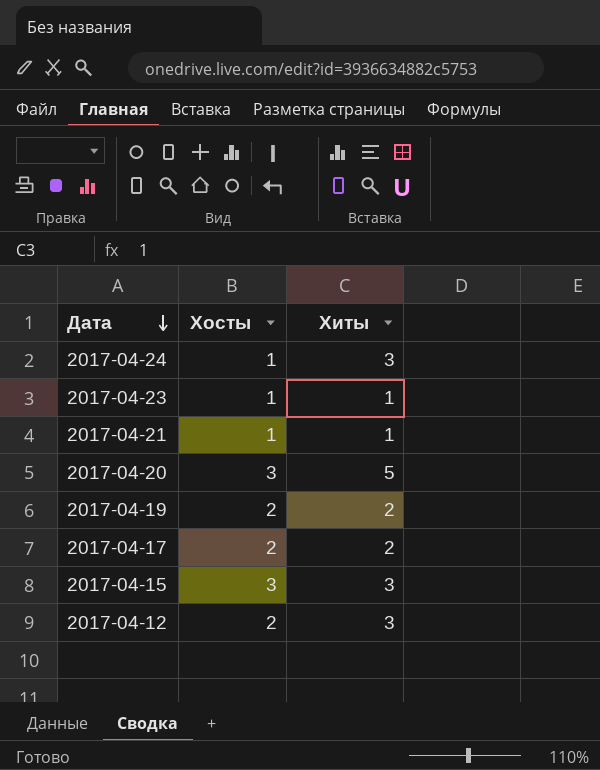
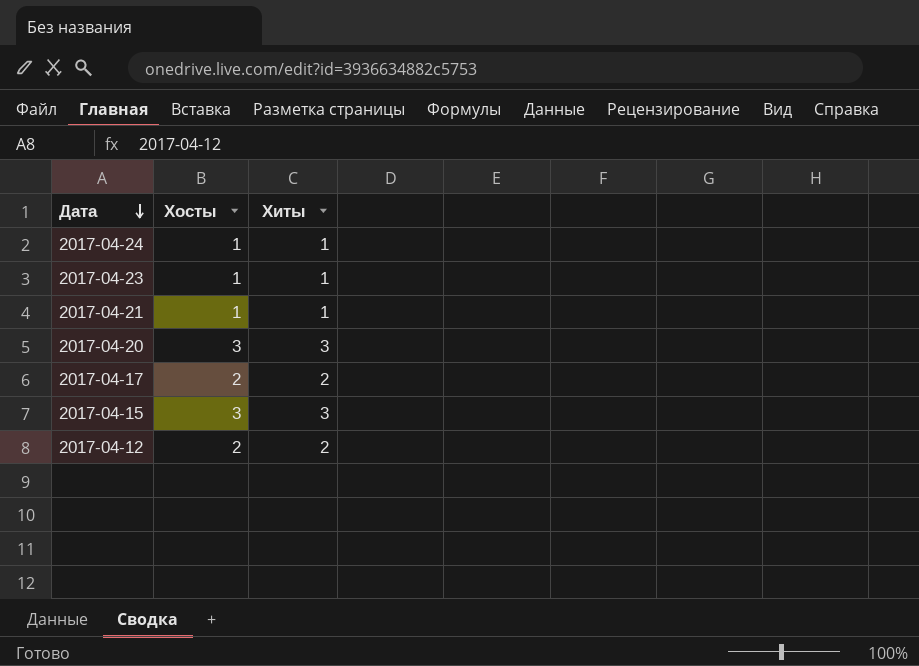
row 2017-04-19: 2 | 2 -> none
2017-04-24 | Хиты: 3 -> 1
2017-04-20 | Хиты: 5 -> 3
2017-04-12 | Хиты: 3 -> 2

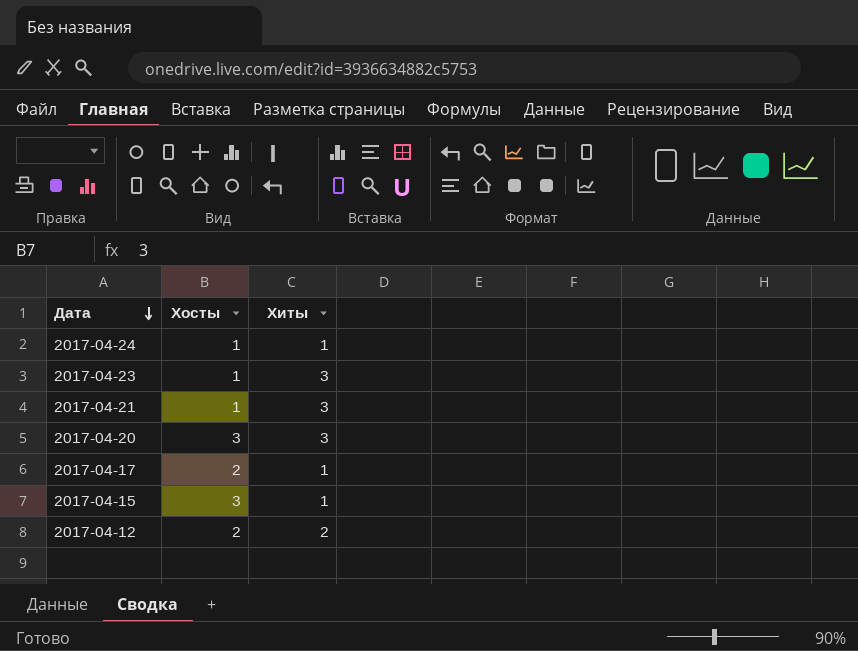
2017-04-23 | Хиты: 1 -> 3
2017-04-21 | Хиты: 1 -> 3
2017-04-17 | Хиты: 2 -> 1
2017-04-15 | Хиты: 3 -> 1

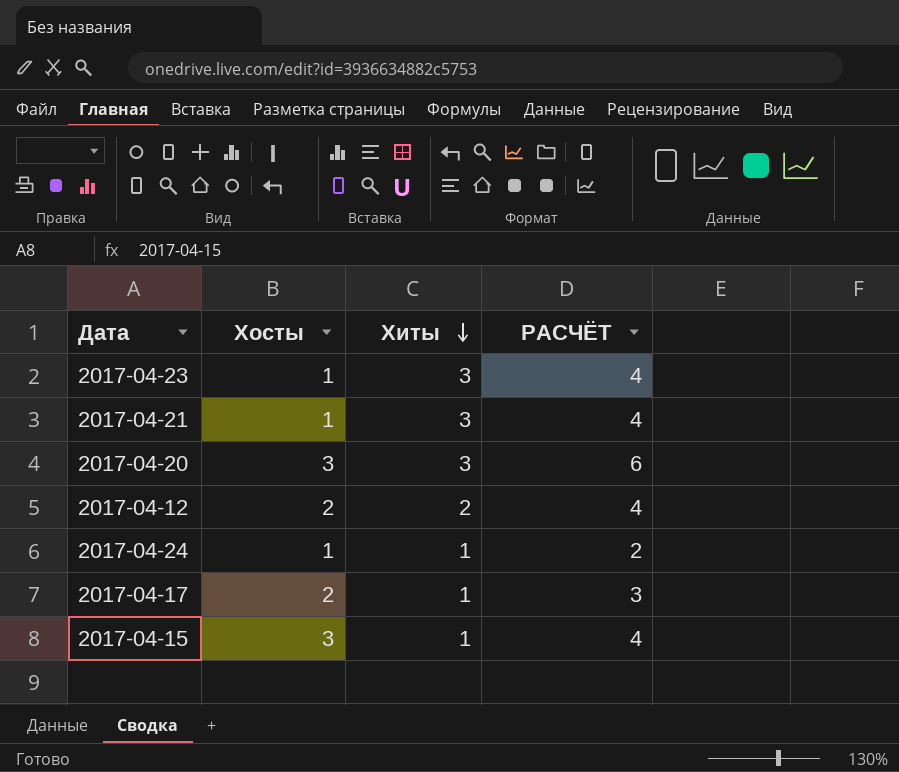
row order: Дата descending -> Хиты descending
column РАСЧЁТ | formula: none -> [Хосты] + [Хиты]

